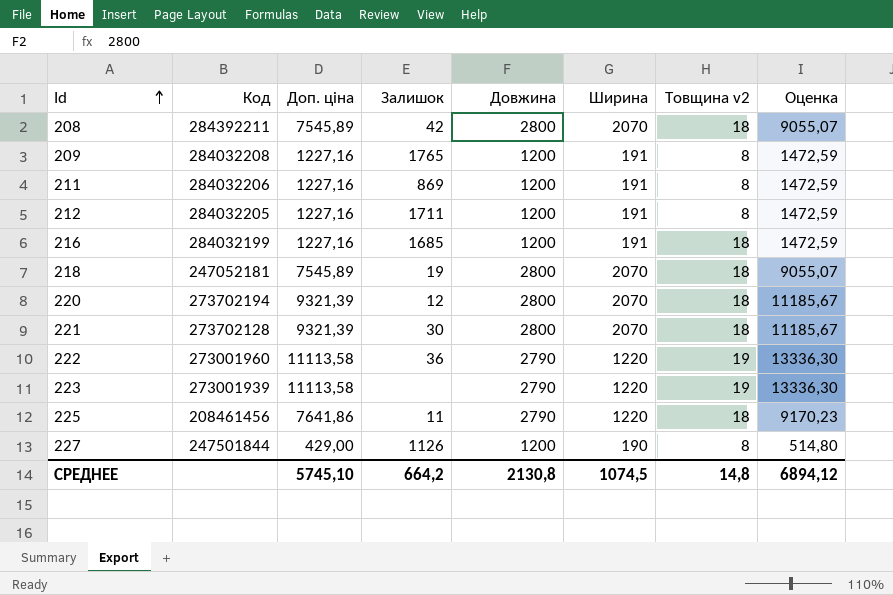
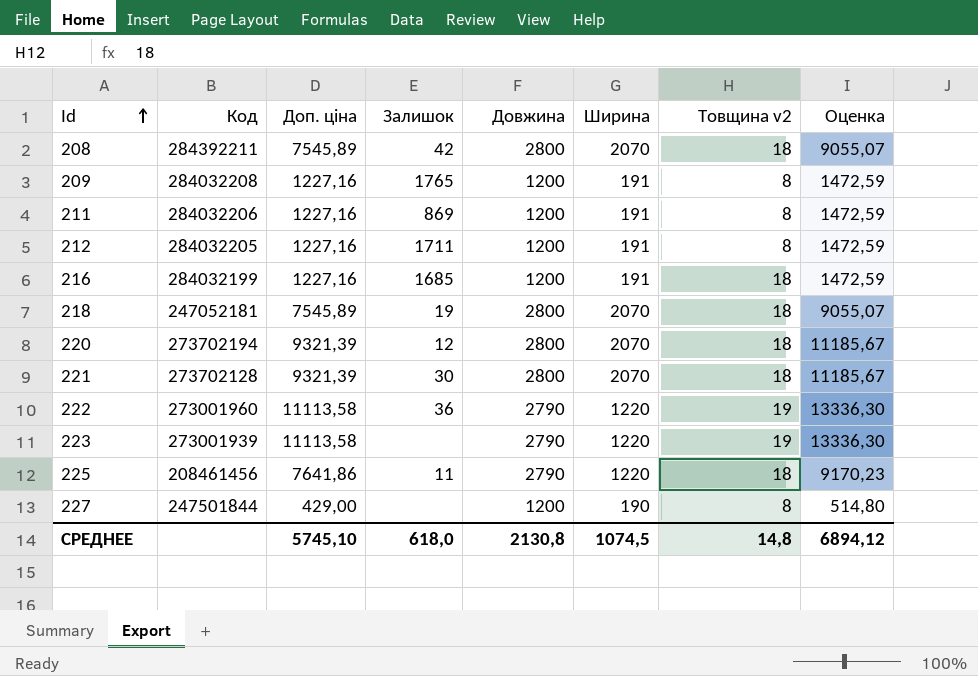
227 | Залишок: 1126 -> none
СРЕДНЕЕ | Залишок: 664,2 -> 618,0

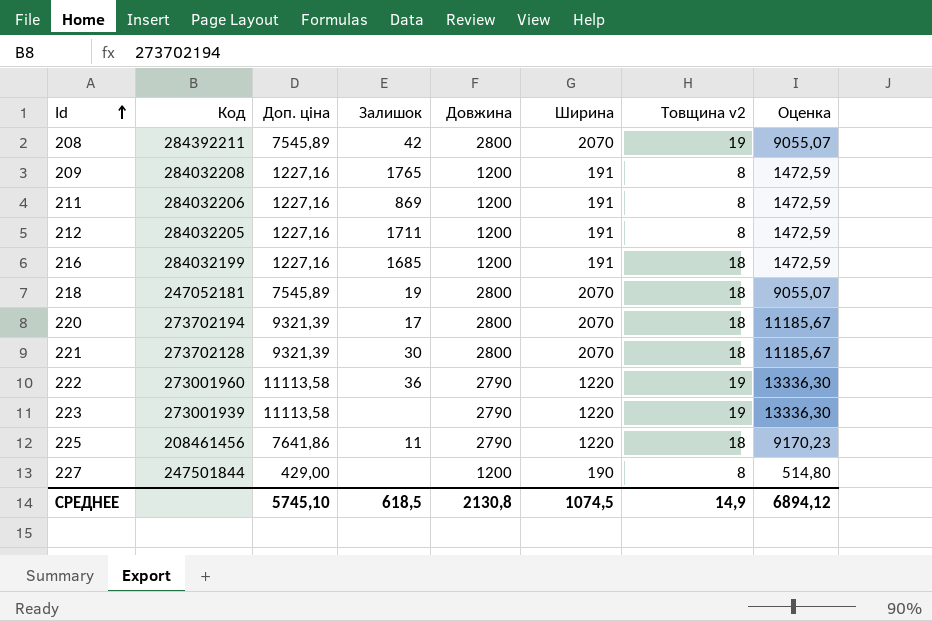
208 | Товщина v2: 18 -> 19
220 | Залишок: 12 -> 17
СРЕДНЕЕ | Залишок: 618,0 -> 618,5
СРЕДНЕЕ | Товщина v2: 14,8 -> 14,9

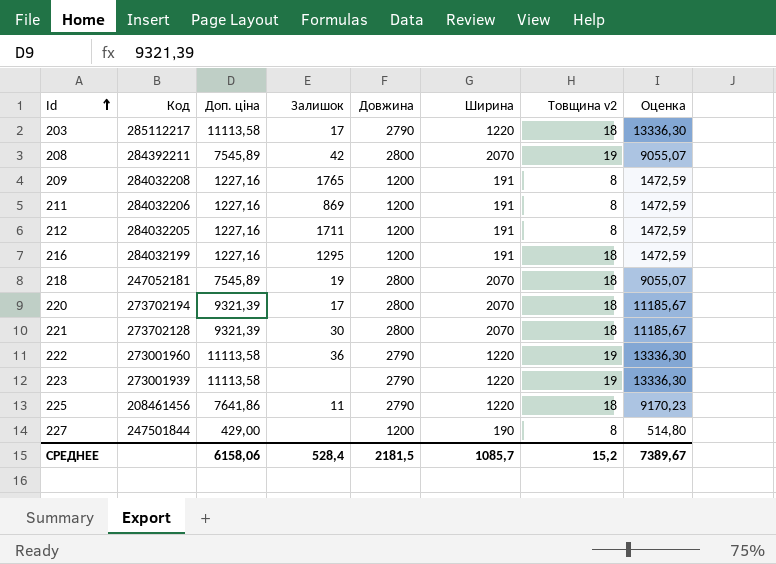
row 203: none -> 285112217 | 11113,58 | 17 | 2790 | 1220 | 18 | 13336,30
216 | Залишок: 1685 -> 1295
СРЕДНЕЕ | Доп. ціна: 5745,10 -> 6158,06
СРЕДНЕЕ | Залишок: 618,5 -> 528,4
СРЕДНЕЕ | Довжина: 2130,8 -> 2181,5
СРЕДНЕЕ | Ширина: 1074,5 -> 1085,7
СРЕДНЕЕ | Товщина v2: 14,9 -> 15,2
СРЕДНЕЕ | Оценка: 6894,12 -> 7389,67

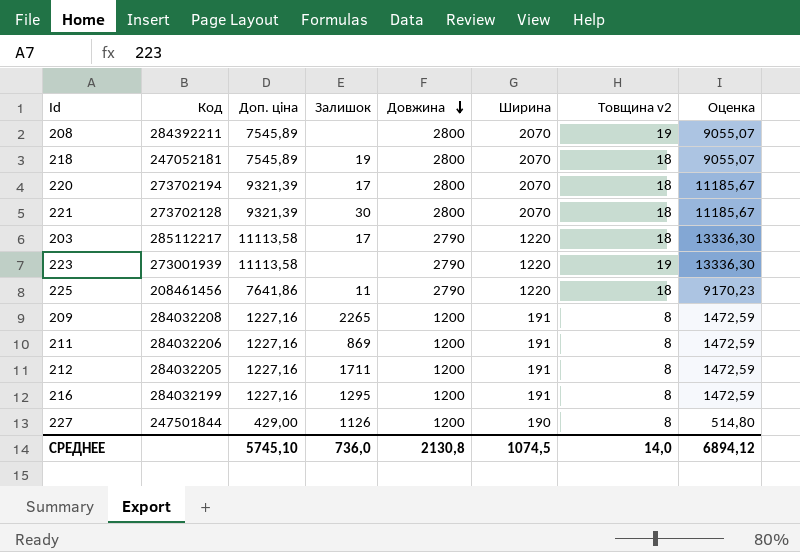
row order: Id ascending -> Довжина descending
row 222: 273001960 | 11113,58 | 36 | 2790 | 1220 | 19 | 13336,30 -> none
208 | Залишок: 42 -> none
209 | Залишок: 1765 -> 2265
216 | Товщина v2: 18 -> 8
227 | Залишок: none -> 1126
СРЕДНЕЕ | Доп. ціна: 6158,06 -> 5745,10
СРЕДНЕЕ | Залишок: 528,4 -> 736,0
СРЕДНЕЕ | Довжина: 2181,5 -> 2130,8
СРЕДНЕЕ | Ширина: 1085,7 -> 1074,5
СРЕДНЕЕ | Товщина v2: 15,2 -> 14,0
СРЕДНЕЕ | Оценка: 7389,67 -> 6894,12

